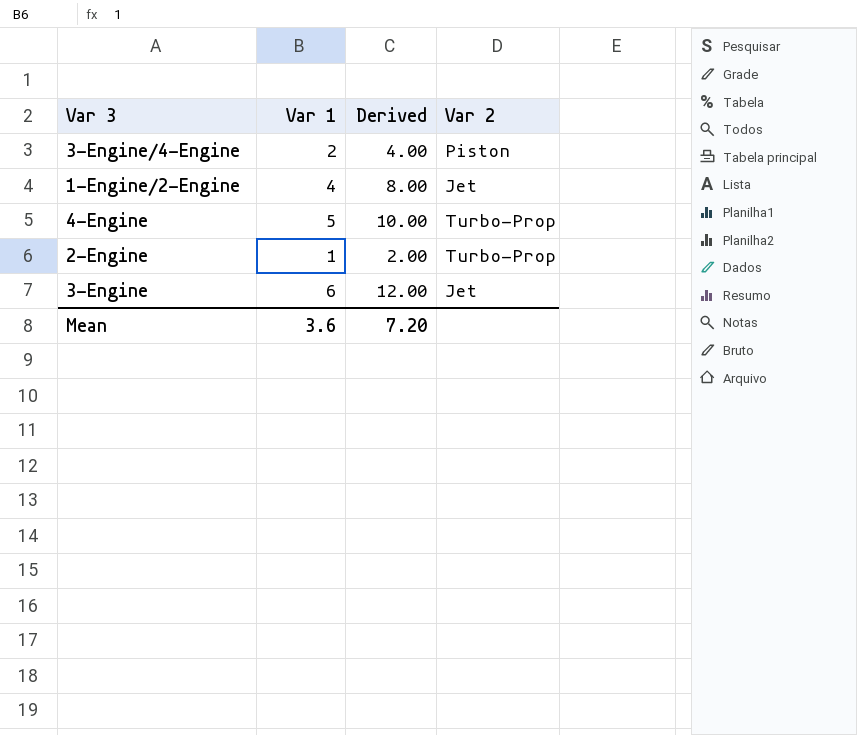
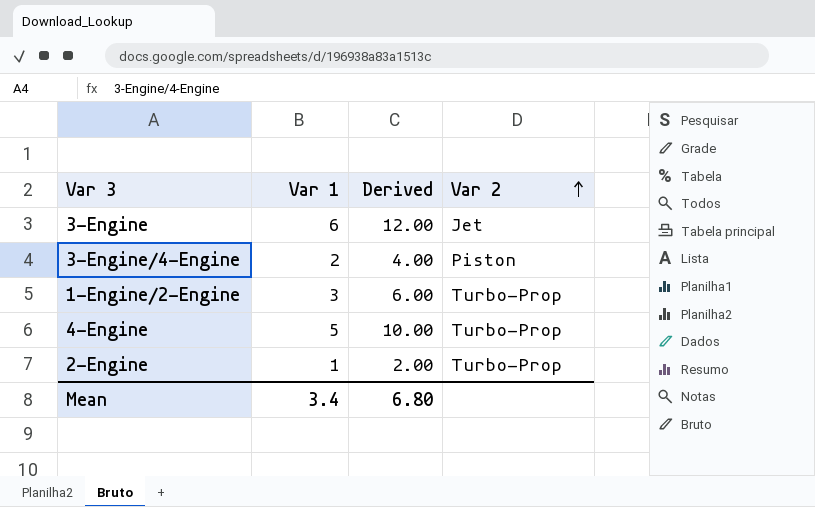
row order: none -> Var 2 ascending
1-Engine/2-Engine | Var 1: 4 -> 3
1-Engine/2-Engine | Derived: 8.00 -> 6.00
1-Engine/2-Engine | Var 2: Jet -> Turbo-Prop
Mean | Var 1: 3.6 -> 3.4
Mean | Derived: 7.20 -> 6.80

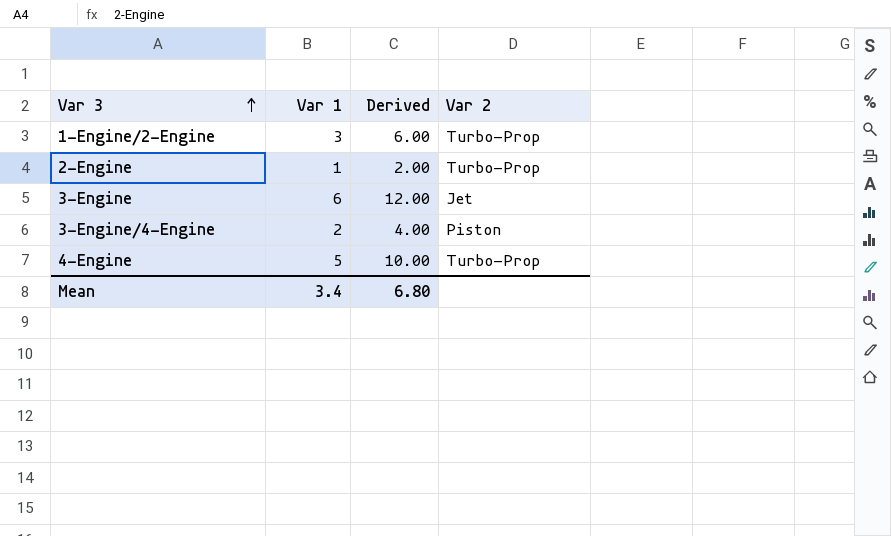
row order: Var 2 ascending -> Var 3 ascending

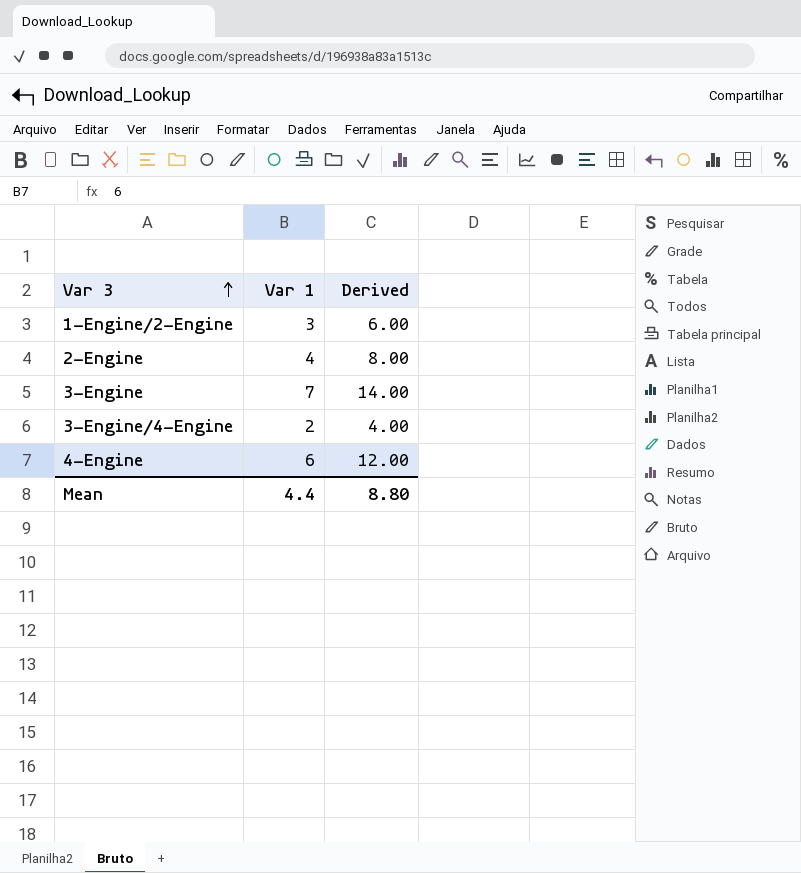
column Var 2 | position: 4 -> none
2-Engine | Var 1: 1 -> 4
2-Engine | Derived: 2.00 -> 8.00
3-Engine | Var 1: 6 -> 7
3-Engine | Derived: 12.00 -> 14.00
4-Engine | Var 1: 5 -> 6
4-Engine | Derived: 10.00 -> 12.00
Mean | Var 1: 3.4 -> 4.4
Mean | Derived: 6.80 -> 8.80

